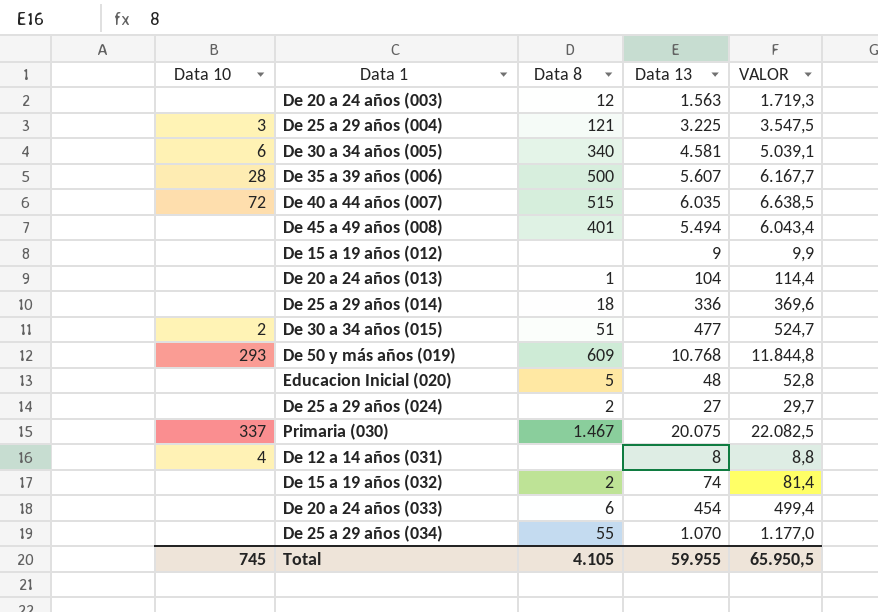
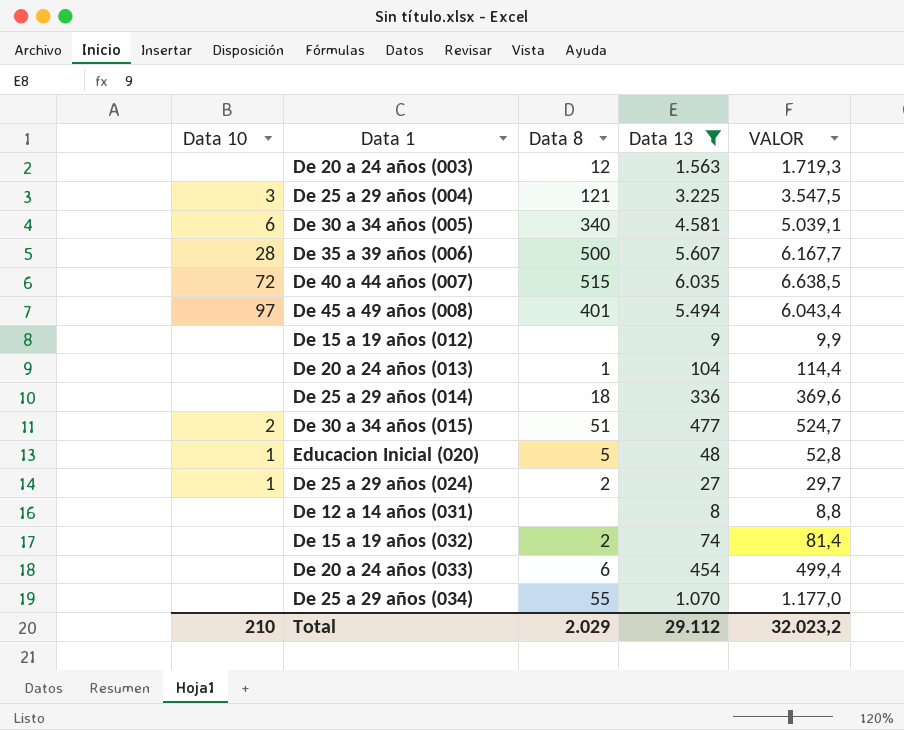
filter: none -> Data 13 <= 6.035
De 45 a 49 años (008) | Data 10: none -> 97
Educacion Inicial (020) | Data 10: none -> 1
De 25 a 29 años (024) | Data 10: none -> 1
De 12 a 14 años (031) | Data 10: 4 -> none
Total | Data 10: 745 -> 210
Total | Data 8: 4.105 -> 2.029
Total | Data 13: 59.955 -> 29.112
Total | VALOR: 65.950,5 -> 32.023,2

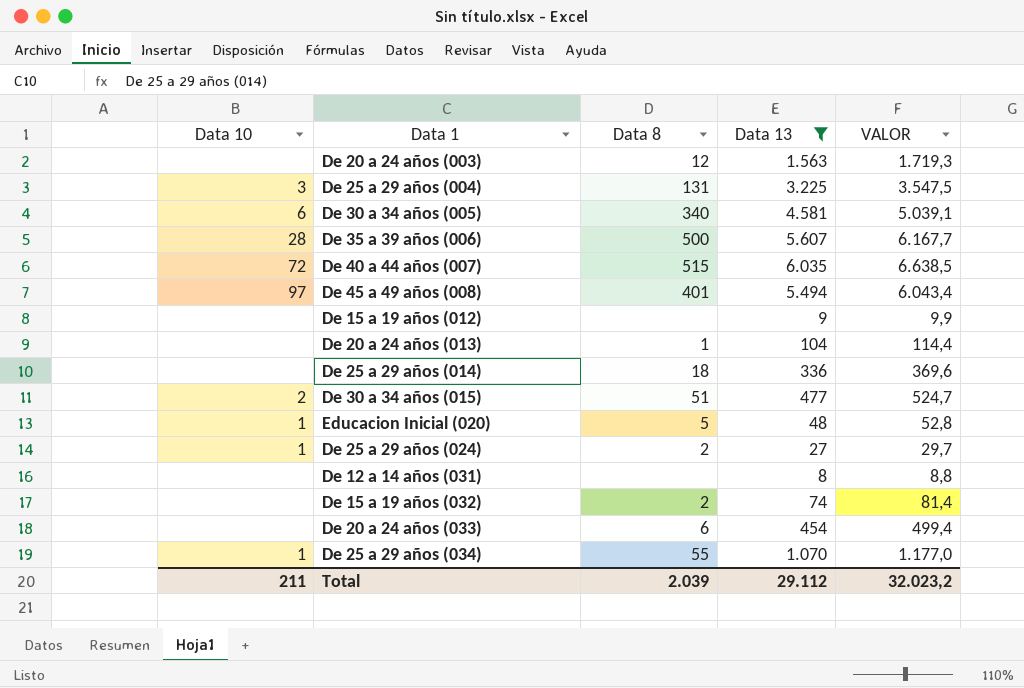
De 25 a 29 años (004) | Data 8: 121 -> 131
De 25 a 29 años (034) | Data 10: none -> 1
Total | Data 10: 210 -> 211
Total | Data 8: 2.029 -> 2.039

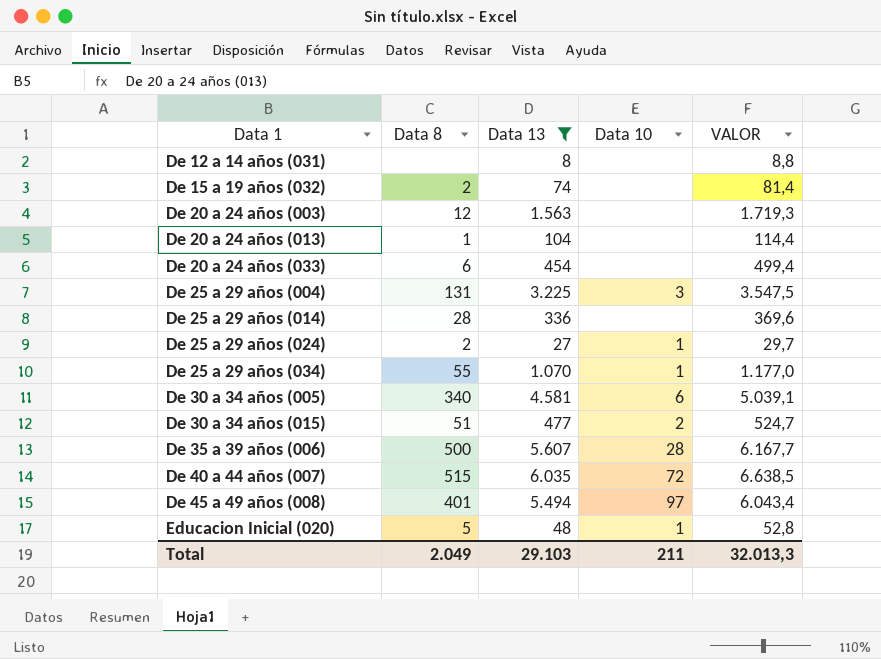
row order: none -> Data 1 ascending
column Data 10 | position: 1 -> 4
row De 15 a 19 años (012): none | none | 9 | 9,9 -> none
De 25 a 29 años (014) | Data 8: 18 -> 28
Total | Data 8: 2.039 -> 2.049
Total | Data 13: 29.112 -> 29.103
Total | VALOR: 32.023,2 -> 32.013,3

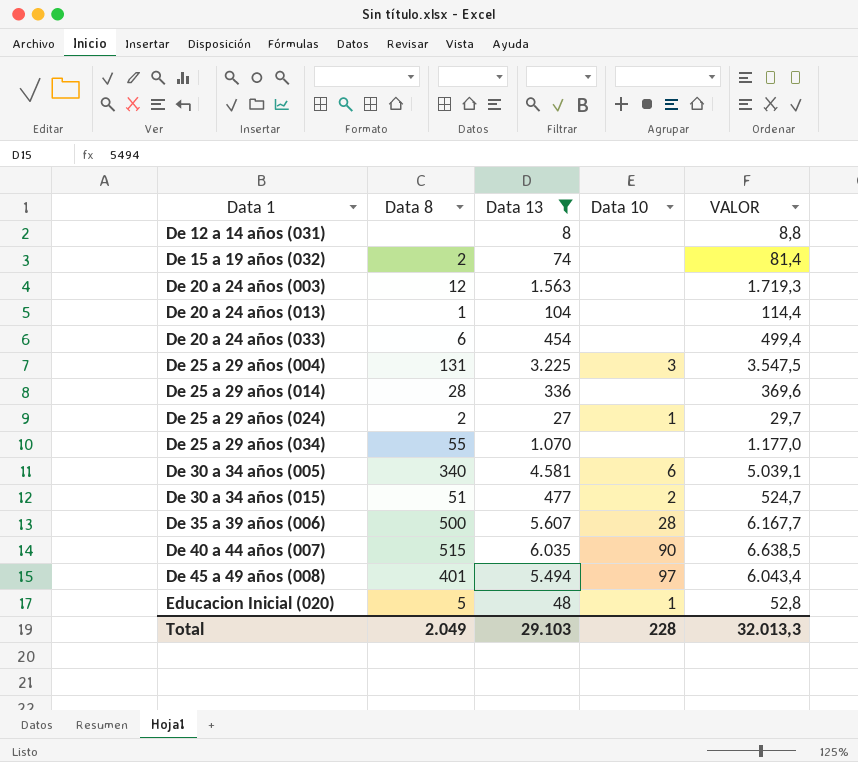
De 25 a 29 años (034) | Data 10: 1 -> none
De 40 a 44 años (007) | Data 10: 72 -> 90
Total | Data 10: 211 -> 228

